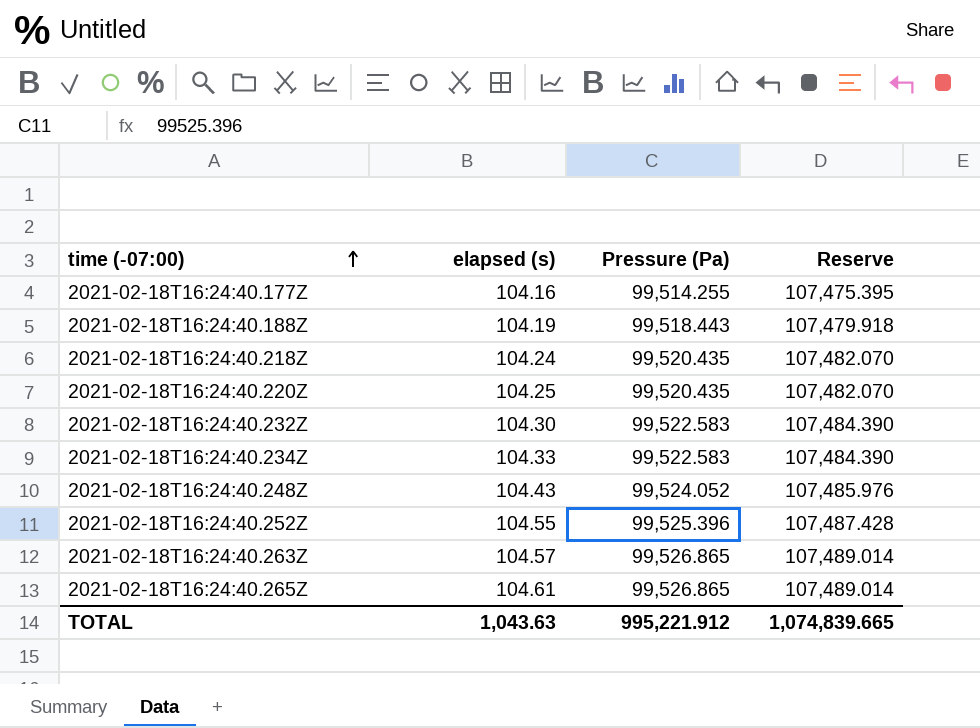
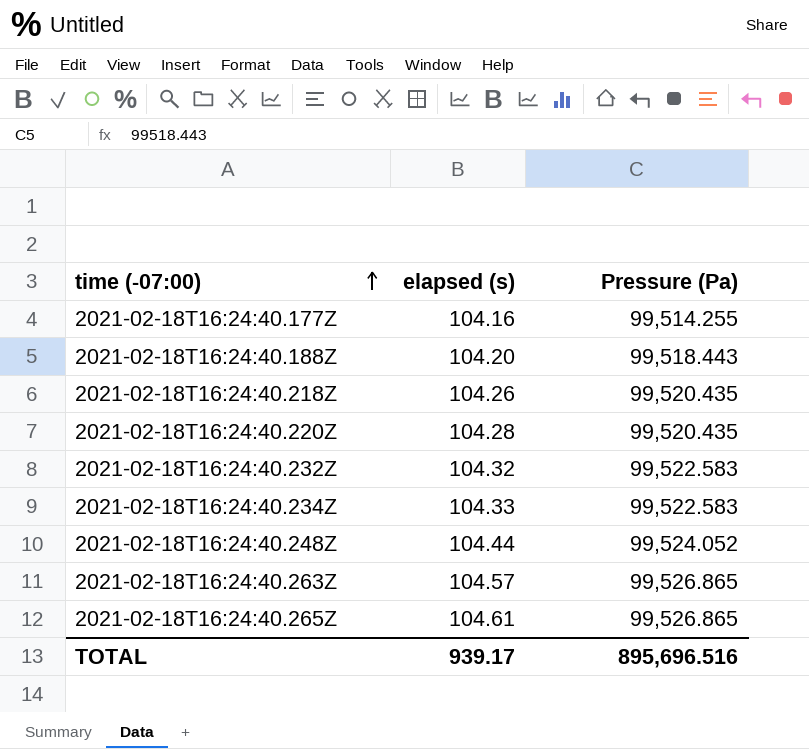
column Reserve | formula: [Pressure (Pa)] * 1.08 -> none
row 2021-02-18T16:24:40.252Z: 104.55 | 99,525.396 | 107,487.428 -> none
2021-02-18T16:24:40.188Z | elapsed (s): 104.19 -> 104.20
2021-02-18T16:24:40.218Z | elapsed (s): 104.24 -> 104.26
2021-02-18T16:24:40.220Z | elapsed (s): 104.25 -> 104.28
2021-02-18T16:24:40.232Z | elapsed (s): 104.30 -> 104.32
2021-02-18T16:24:40.248Z | elapsed (s): 104.43 -> 104.44
TOTAL | elapsed (s): 1,043.63 -> 939.17
TOTAL | Pressure (Pa): 995,221.912 -> 895,696.516

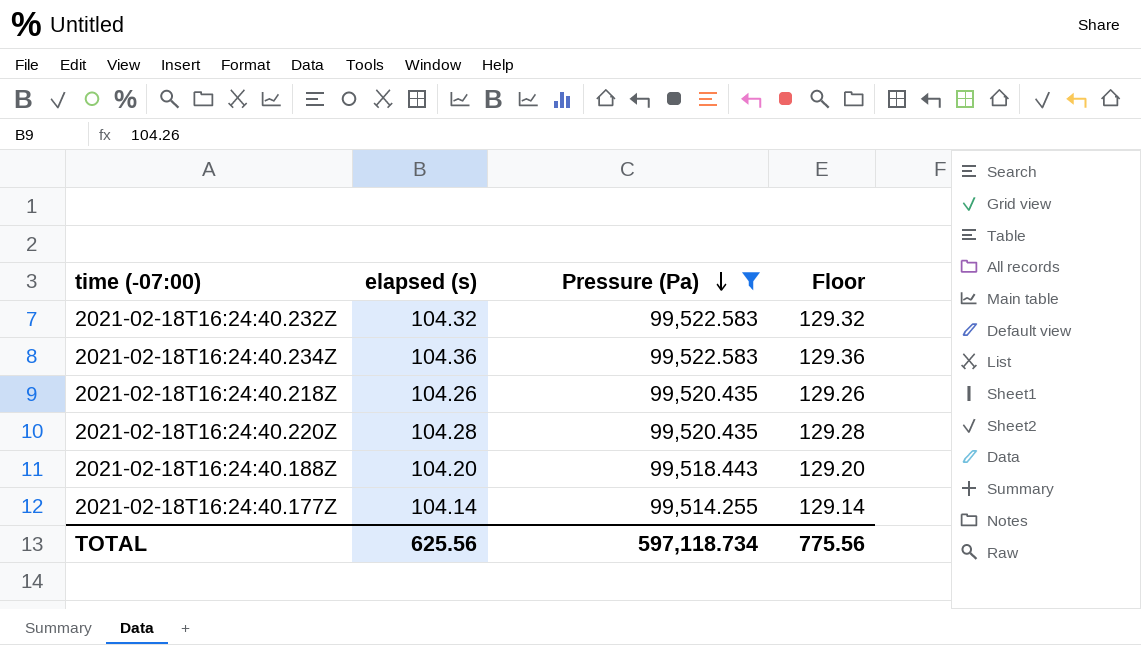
filter: none -> Pressure (Pa) <= 99,522.583
row order: time (-07:00) ascending -> Pressure (Pa) descending
column Floor | formula: none -> [elapsed (s)] + 25
2021-02-18T16:24:40.234Z | elapsed (s): 104.33 -> 104.36
2021-02-18T16:24:40.177Z | elapsed (s): 104.16 -> 104.14
TOTAL | elapsed (s): 939.17 -> 625.56
TOTAL | Pressure (Pa): 895,696.516 -> 597,118.734

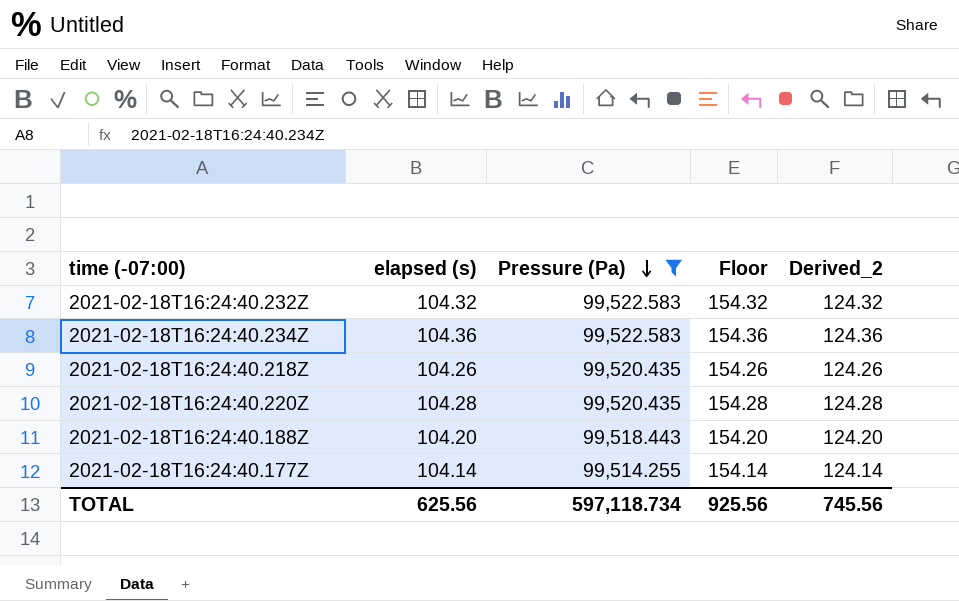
column Floor | formula: [elapsed (s)] + 25 -> [elapsed (s)] + 50
column Derived_2 | formula: none -> [elapsed (s)] + 20
TOTAL | Floor: 775.56 -> 925.56

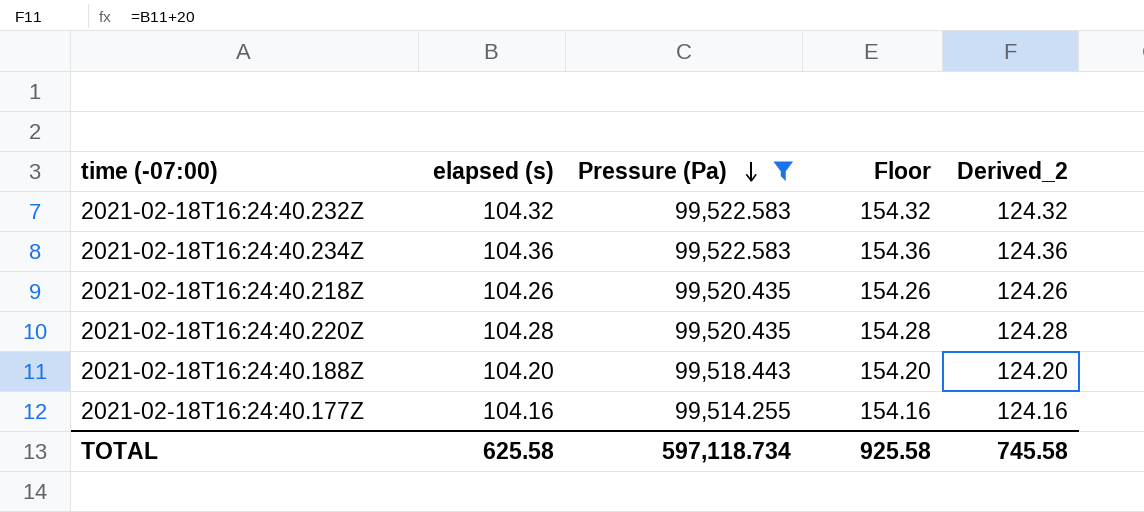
2021-02-18T16:24:40.177Z | elapsed (s): 104.14 -> 104.16
2021-02-18T16:24:40.177Z | Floor: 154.14 -> 154.16
2021-02-18T16:24:40.177Z | Derived_2: 124.14 -> 124.16
TOTAL | elapsed (s): 625.56 -> 625.58
TOTAL | Floor: 925.56 -> 925.58
TOTAL | Derived_2: 745.56 -> 745.58

